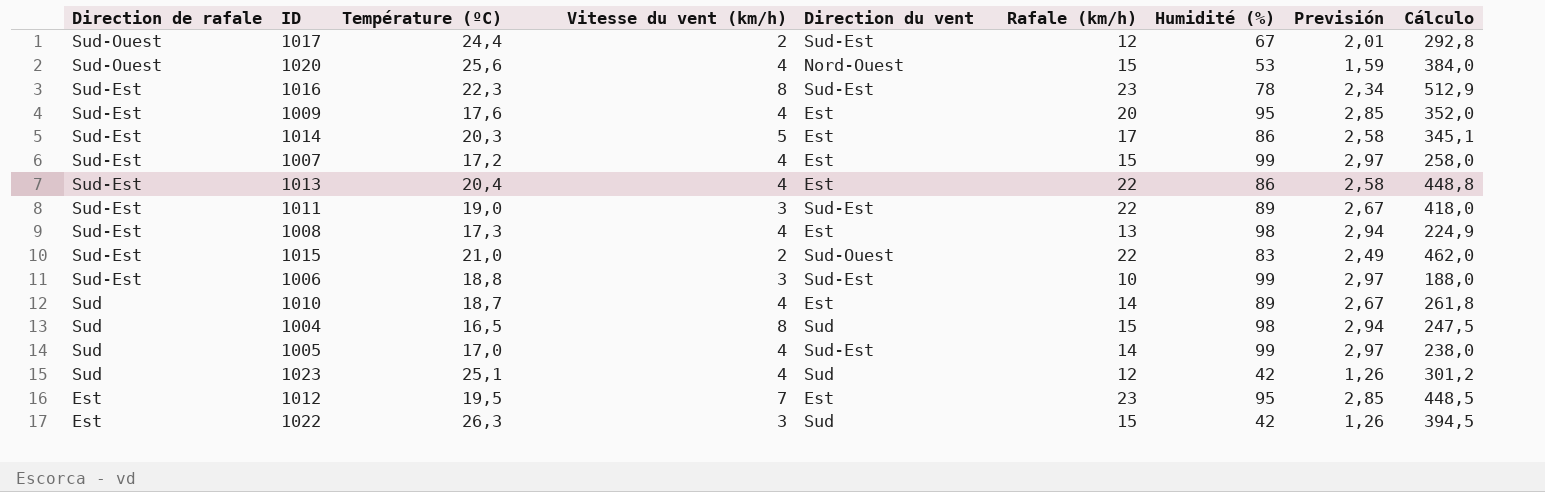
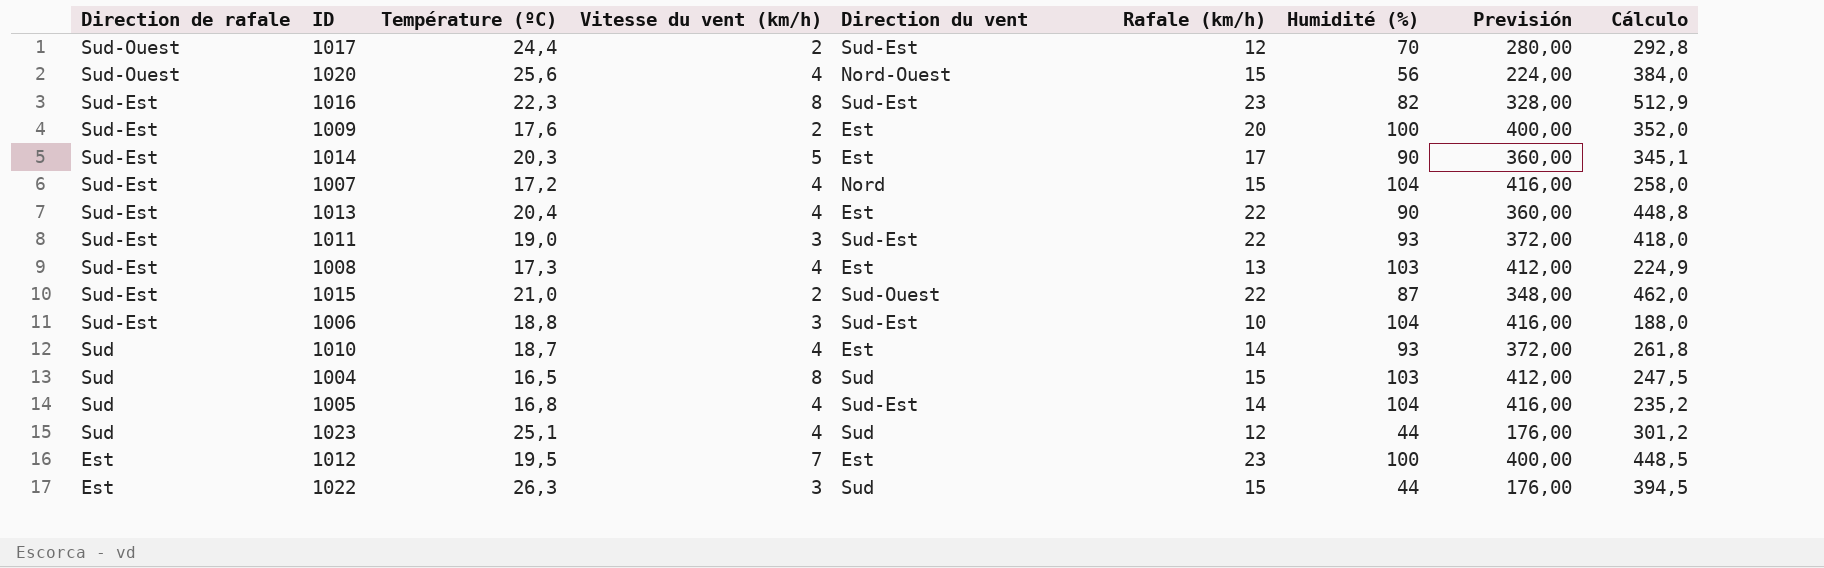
column Previsión | formula: [Humidité (%)] * 0,03 -> [Humidité (%)] * 4
1017 | Humidité (%): 67 -> 70
1020 | Humidité (%): 53 -> 56
1016 | Humidité (%): 78 -> 82
1009 | Vitesse du vent (km/h): 4 -> 2
1009 | Humidité (%): 95 -> 100
1014 | Humidité (%): 86 -> 90
1007 | Direction du vent: Est -> Nord
1007 | Humidité (%): 99 -> 104
1013 | Humidité (%): 86 -> 90
1011 | Humidité (%): 89 -> 93
1008 | Humidité (%): 98 -> 103
1015 | Humidité (%): 83 -> 87
1006 | Humidité (%): 99 -> 104
1010 | Humidité (%): 89 -> 93
1004 | Humidité (%): 98 -> 103
1005 | Température (ºC): 17,0 -> 16,8
1005 | Humidité (%): 99 -> 104
1005 | Cálculo: 238,0 -> 235,2
1023 | Humidité (%): 42 -> 44
1012 | Humidité (%): 95 -> 100
1022 | Humidité (%): 42 -> 44

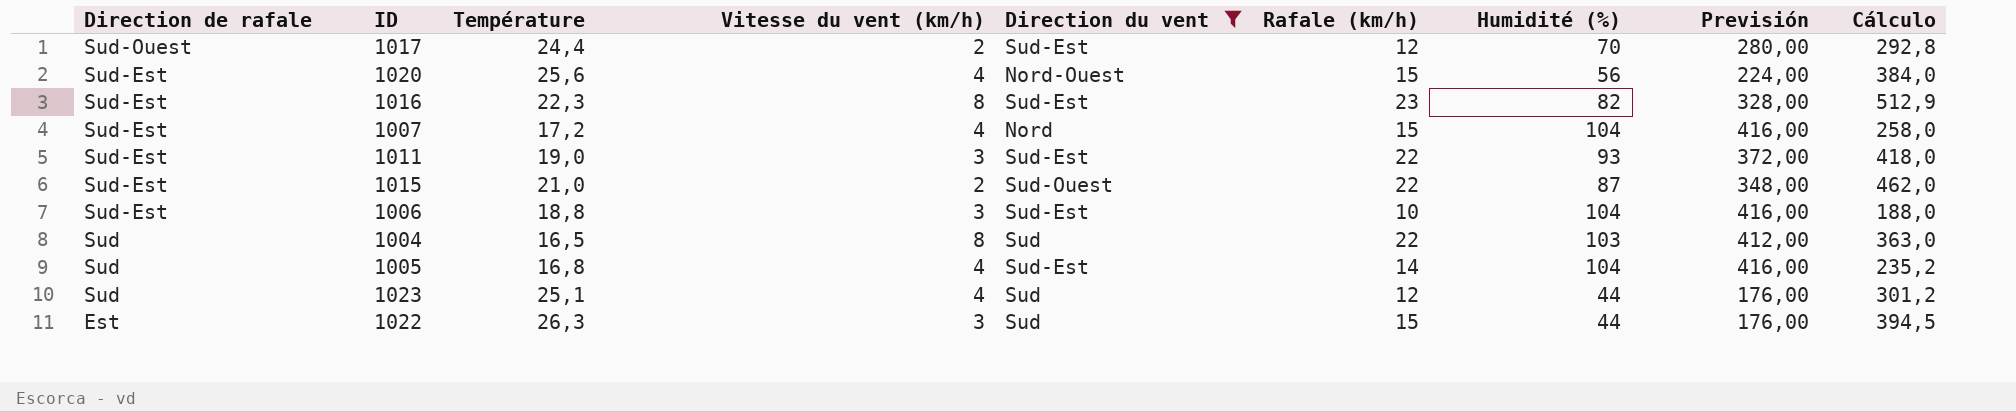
filter: none -> Direction du vent != Est
column name: Température (ºC) -> Température
1020 | Direction de rafale: Sud-Ouest -> Sud-Est
1004 | Rafale (km/h): 15 -> 22
1004 | Cálculo: 247,5 -> 363,0

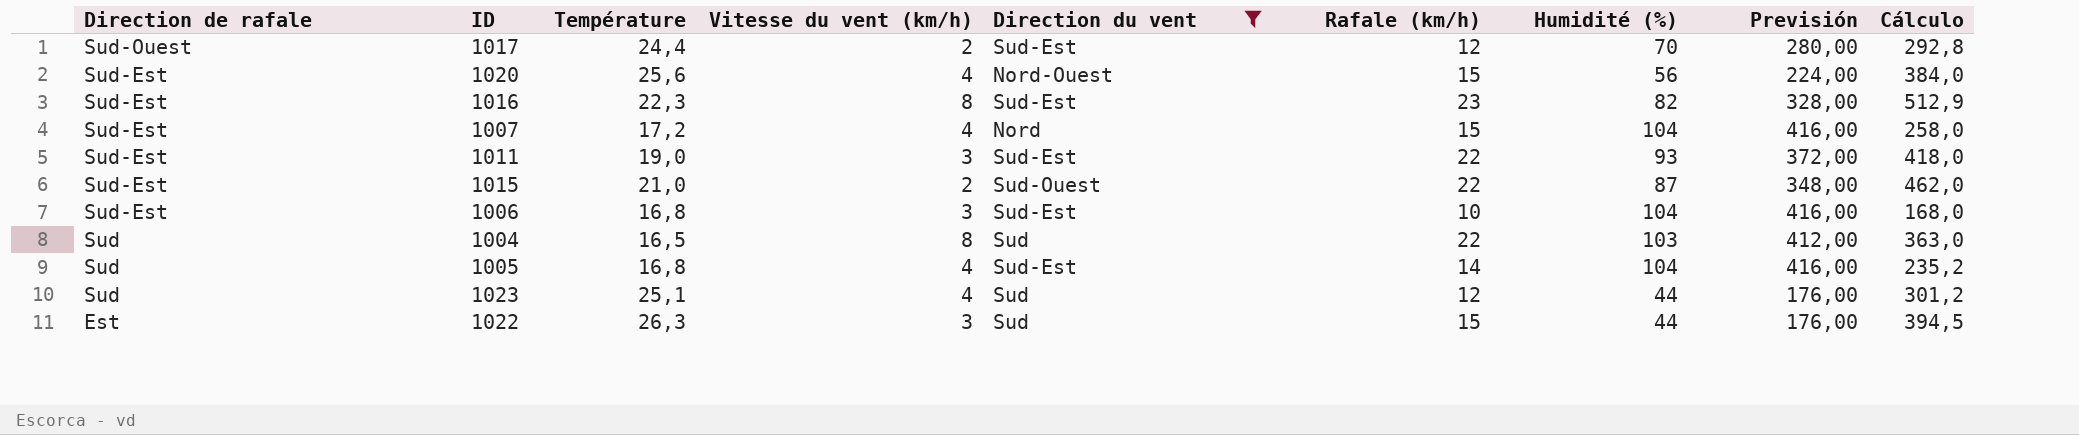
1006 | Température: 18,8 -> 16,8
1006 | Cálculo: 188,0 -> 168,0

